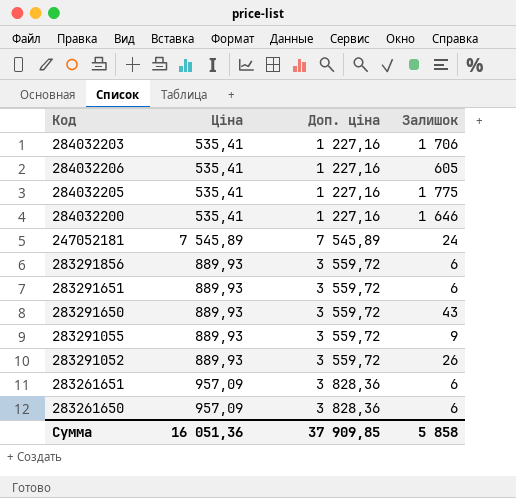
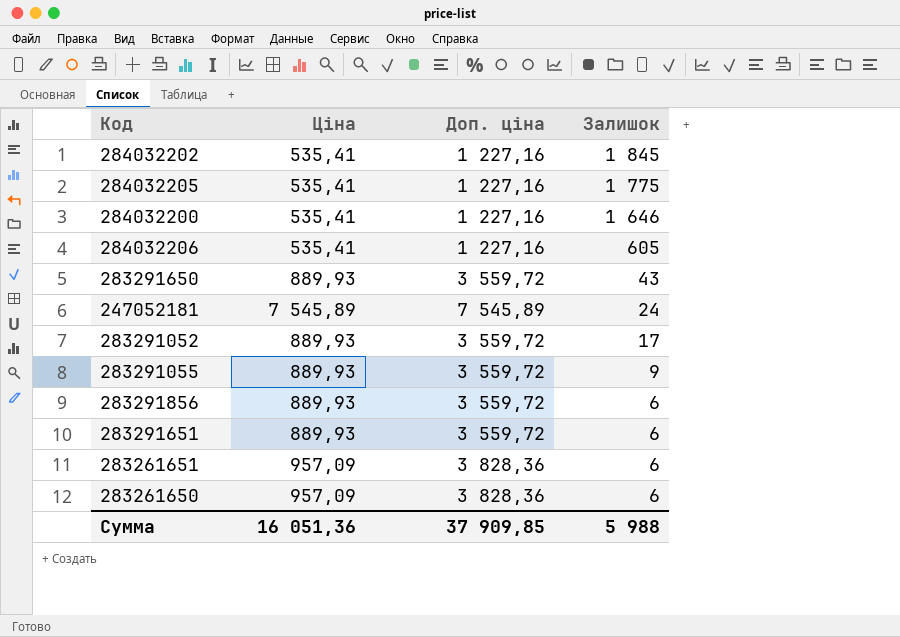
row order: none -> Залишок descending
row 284032203: 535,41 | 1 227,16 | 1 706 -> none
row 284032202: none -> 535,41 | 1 227,16 | 1 845
283291052 | Залишок: 26 -> 17
Сумма | Залишок: 5 858 -> 5 988

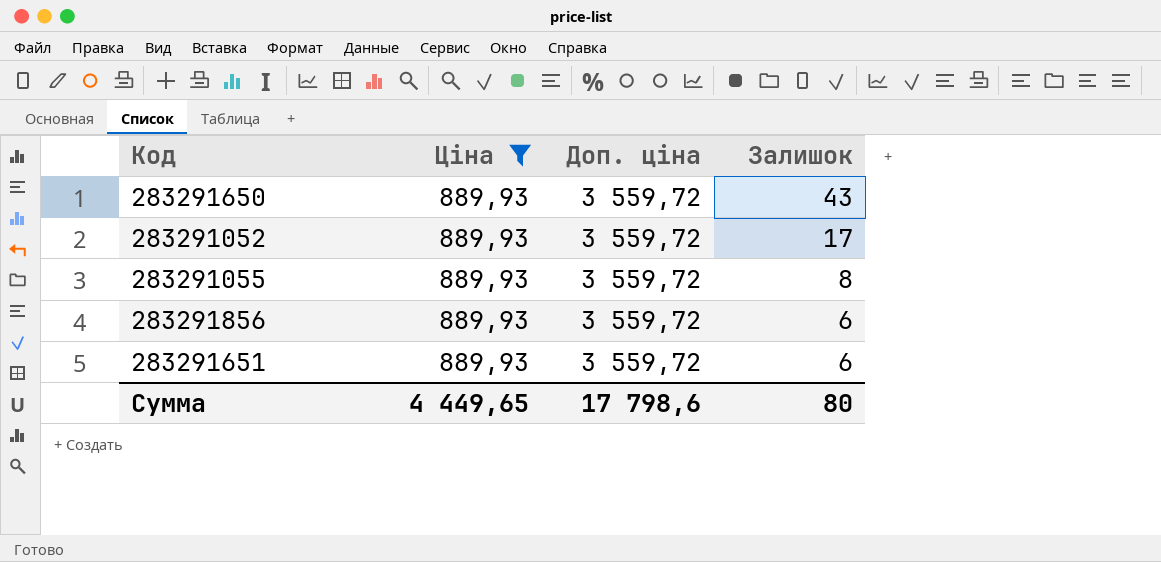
filter: none -> Ціна = 889,93
283291055 | Залишок: 9 -> 8
Сумма | Ціна: 16 051,36 -> 4 449,65
Сумма | Доп. ціна: 37 909,85 -> 17 798,6
Сумма | Залишок: 5 988 -> 80

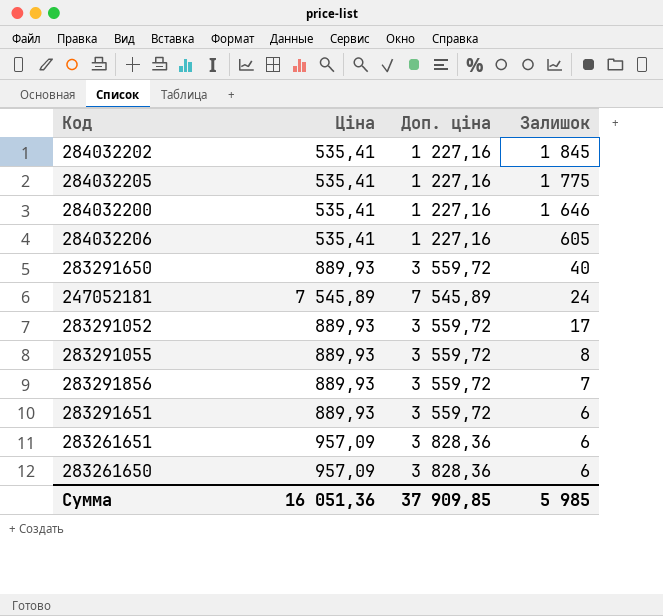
filter: Ціна = 889,93 -> none
283291650 | Залишок: 43 -> 40
283291856 | Залишок: 6 -> 7
Сумма | Ціна: 4 449,65 -> 16 051,36
Сумма | Доп. ціна: 17 798,6 -> 37 909,85
Сумма | Залишок: 80 -> 5 985

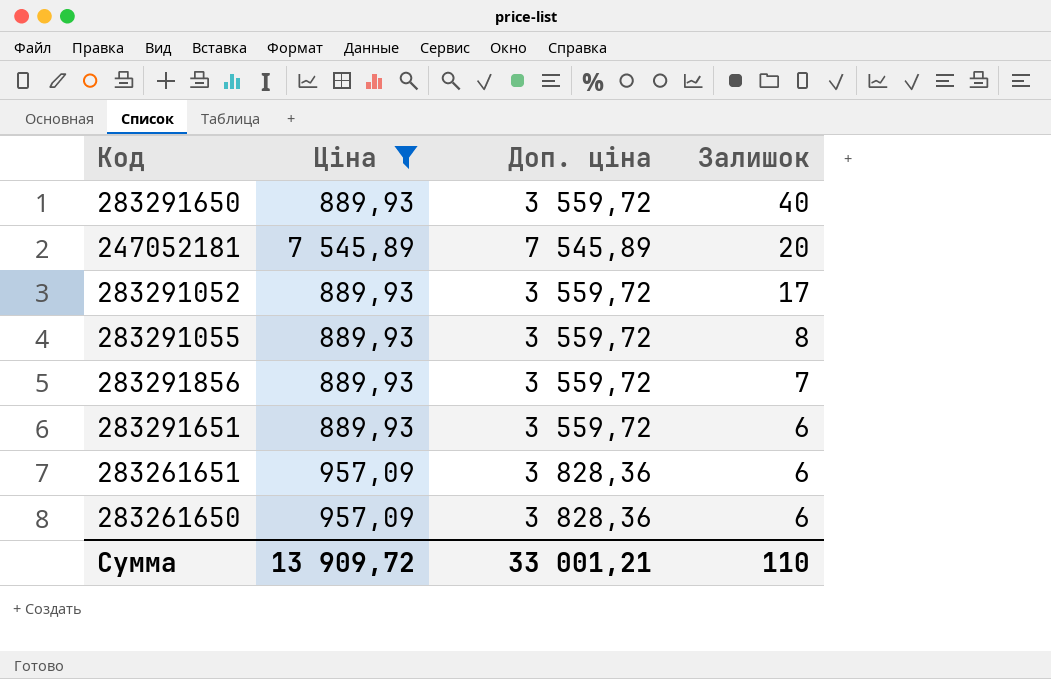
filter: none -> Ціна != 535,41
247052181 | Залишок: 24 -> 20
Сумма | Ціна: 16 051,36 -> 13 909,72
Сумма | Доп. ціна: 37 909,85 -> 33 001,21
Сумма | Залишок: 5 985 -> 110

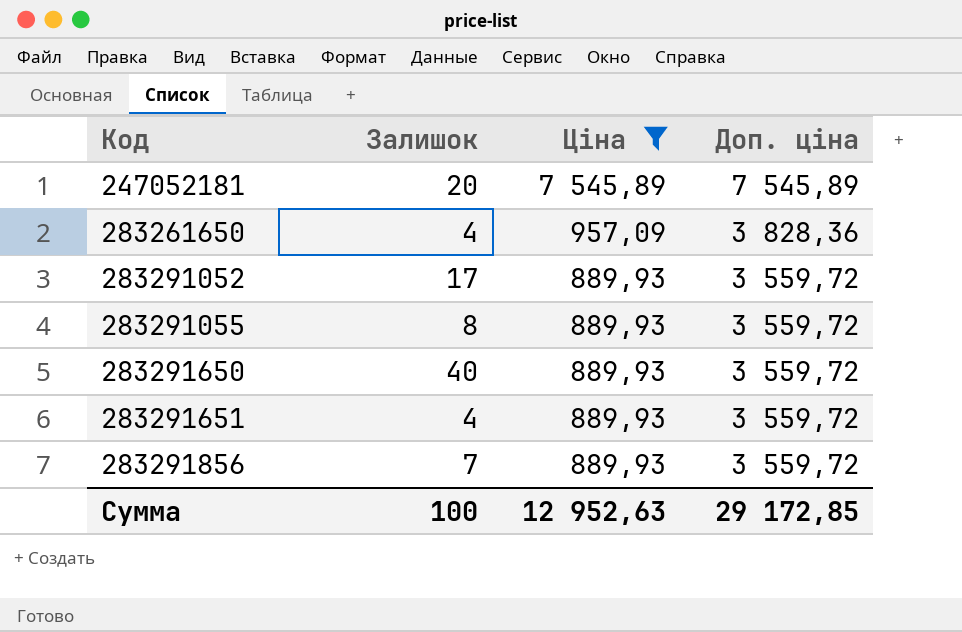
row order: Залишок descending -> Код ascending
column Залишок | position: 4 -> 2
row 283261651: 957,09 | 3 828,36 | 6 -> none
283261650 | Залишок: 6 -> 4
283291651 | Залишок: 6 -> 4
Сумма | Залишок: 110 -> 100
Сумма | Ціна: 13 909,72 -> 12 952,63
Сумма | Доп. ціна: 33 001,21 -> 29 172,85

